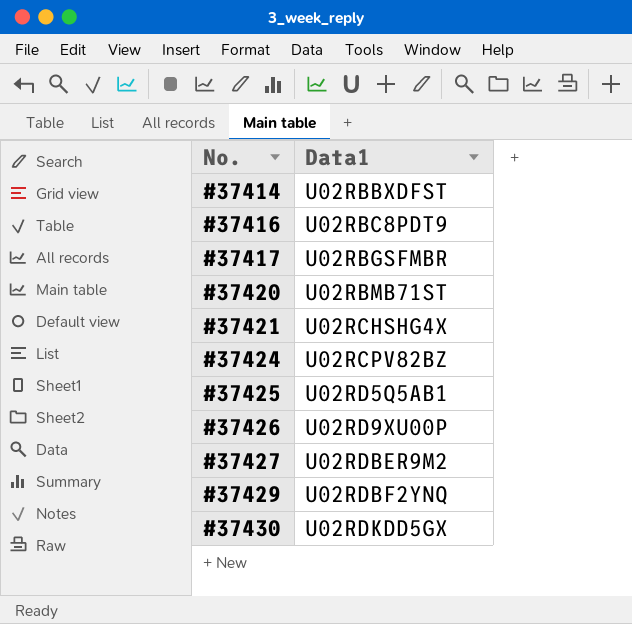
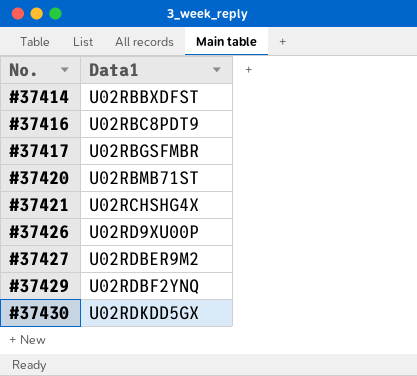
row #37424: U02RCPV82BZ -> none
row #37425: U02RD5Q5AB1 -> none

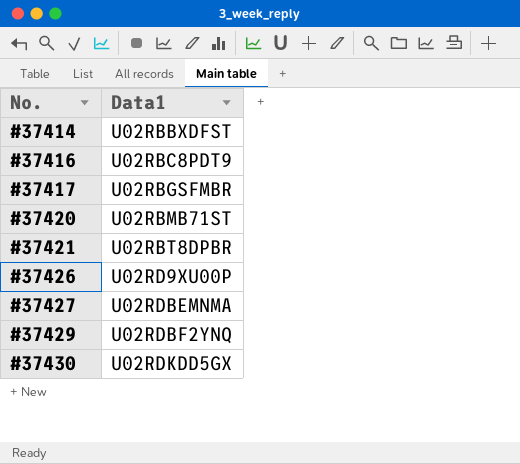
#37421 | Data1: U02RCHSHG4X -> U02RBT8DPBR
#37427 | Data1: U02RDBER9M2 -> U02RDBEMNMA

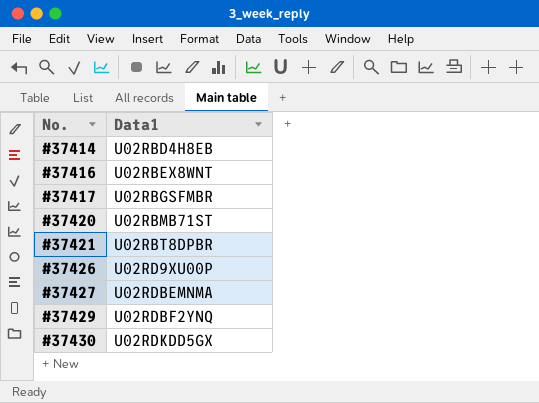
#37414 | Data1: U02RBBXDFST -> U02RBD4H8EB
#37416 | Data1: U02RBC8PDT9 -> U02RBEX8WNT

